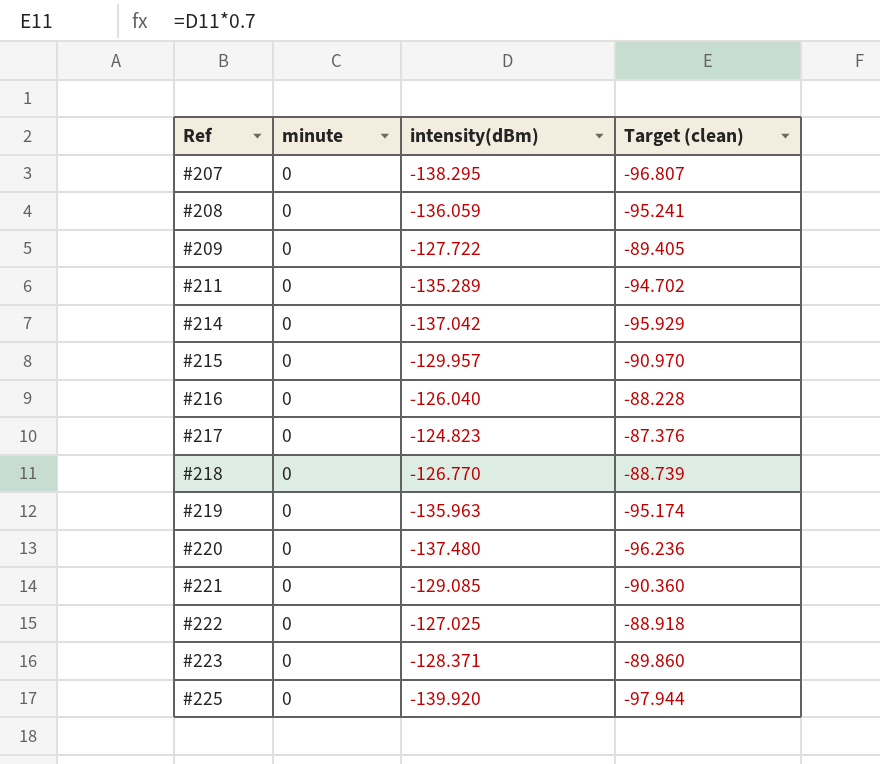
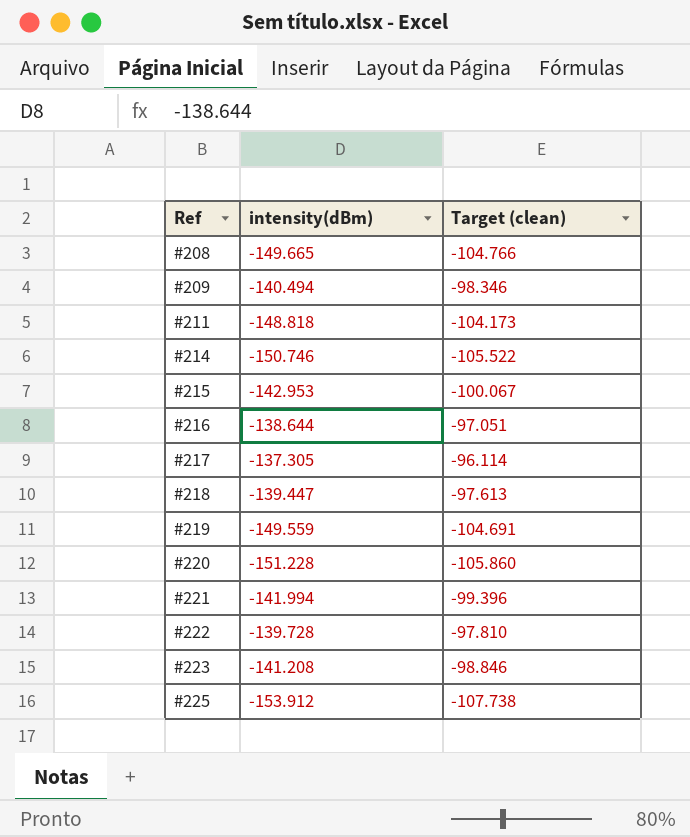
column minute | position: 2 -> none
row #207: 0 | -138.295 | -96.807 -> none
#208 | intensity(dBm): -136.059 -> -149.665
#208 | Target (clean): -95.241 -> -104.766
#209 | intensity(dBm): -127.722 -> -140.494
#209 | Target (clean): -89.405 -> -98.346
#211 | intensity(dBm): -135.289 -> -148.818
#211 | Target (clean): -94.702 -> -104.173
#214 | intensity(dBm): -137.042 -> -150.746
#214 | Target (clean): -95.929 -> -105.522
#215 | intensity(dBm): -129.957 -> -142.953
#215 | Target (clean): -90.970 -> -100.067
#216 | intensity(dBm): -126.040 -> -138.644
#216 | Target (clean): -88.228 -> -97.051
#217 | intensity(dBm): -124.823 -> -137.305
#217 | Target (clean): -87.376 -> -96.114
#218 | intensity(dBm): -126.770 -> -139.447
#218 | Target (clean): -88.739 -> -97.613
#219 | intensity(dBm): -135.963 -> -149.559
#219 | Target (clean): -95.174 -> -104.691
#220 | intensity(dBm): -137.480 -> -151.228
#220 | Target (clean): -96.236 -> -105.860
#221 | intensity(dBm): -129.085 -> -141.994
#221 | Target (clean): -90.360 -> -99.396
#222 | intensity(dBm): -127.025 -> -139.728
#222 | Target (clean): -88.918 -> -97.810
#223 | intensity(dBm): -128.371 -> -141.208
#223 | Target (clean): -89.860 -> -98.846
#225 | intensity(dBm): -139.920 -> -153.912
#225 | Target (clean): -97.944 -> -107.738

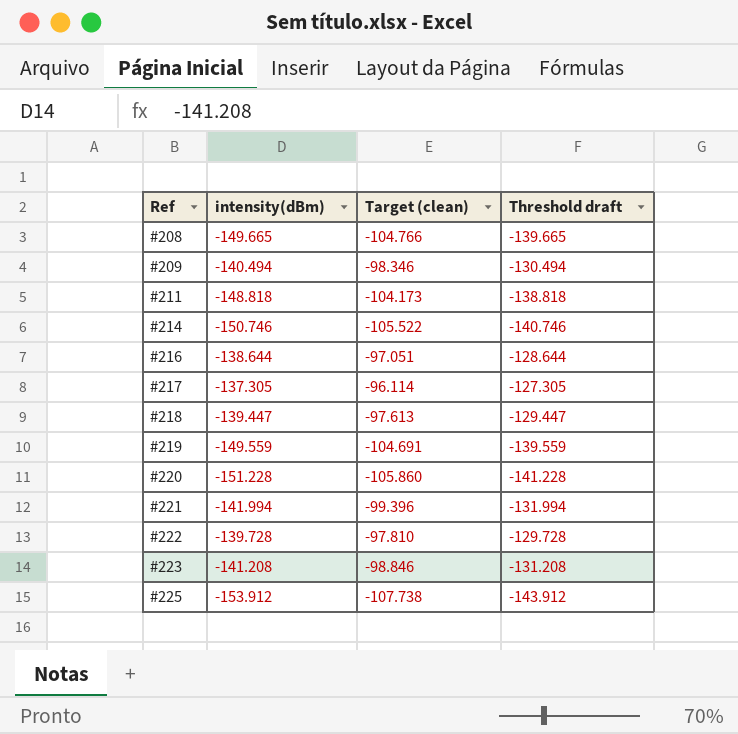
column Threshold draft | formula: none -> [intensity(dBm)] + 10
row #215: -142.953 | -100.067 -> none

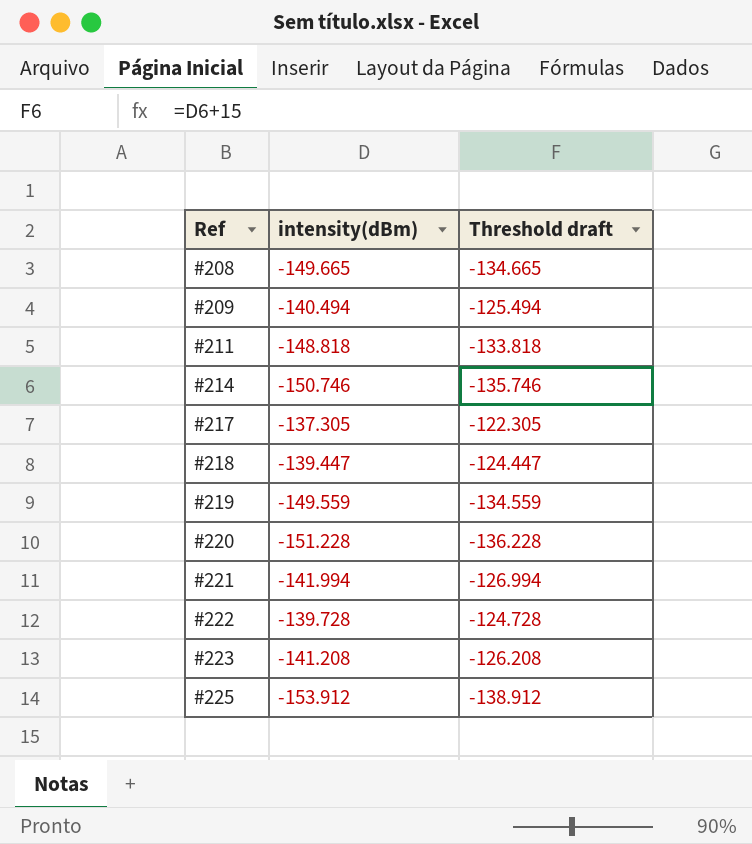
column Target (clean) | formula: [intensity(dBm)] * 0.7 -> none
column Threshold draft | formula: [intensity(dBm)] + 10 -> [intensity(dBm)] + 15
row #216: -138.644 | -97.051 | -128.644 -> none

